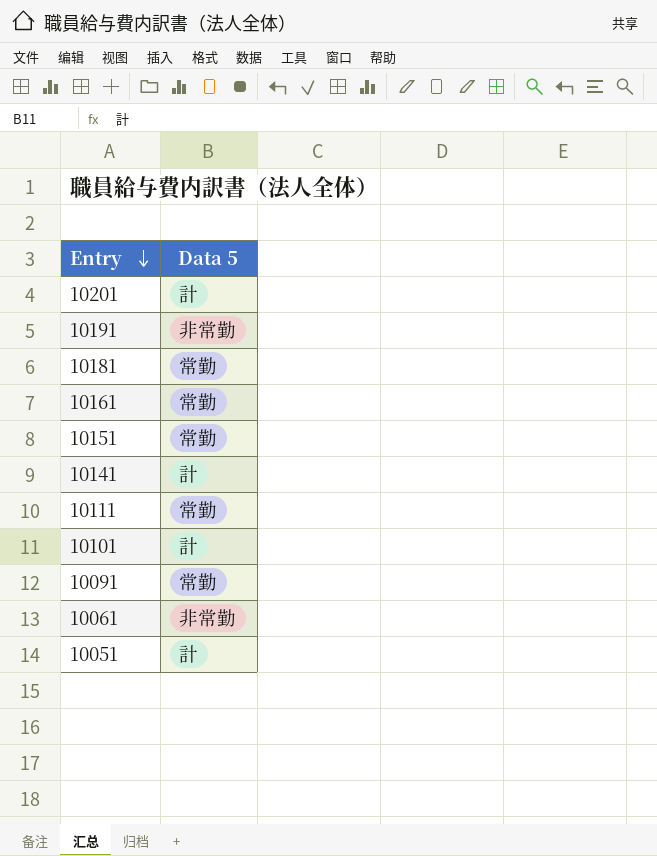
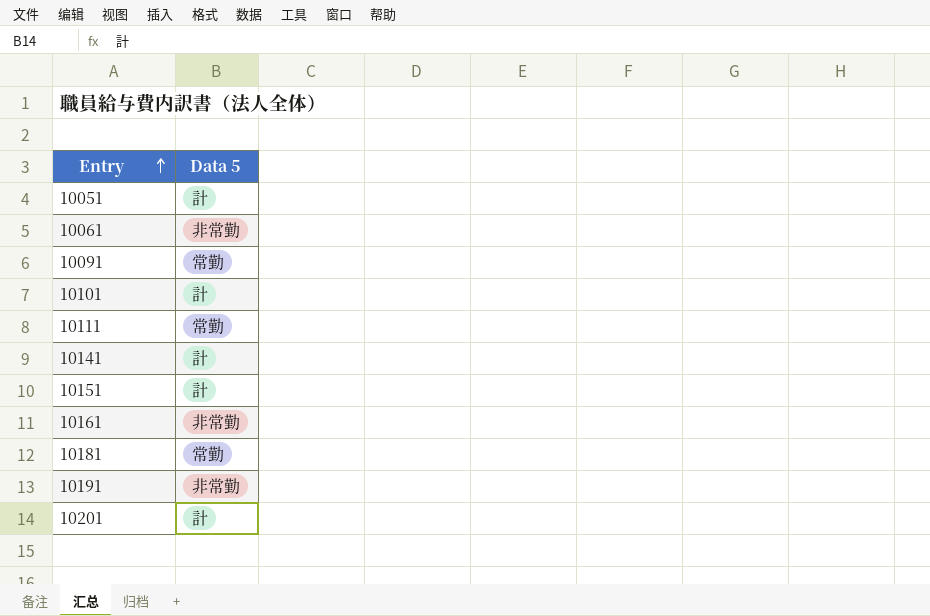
row order: Entry descending -> Entry ascending
10151 | Data 5: 常勤 -> 計
10161 | Data 5: 常勤 -> 非常勤

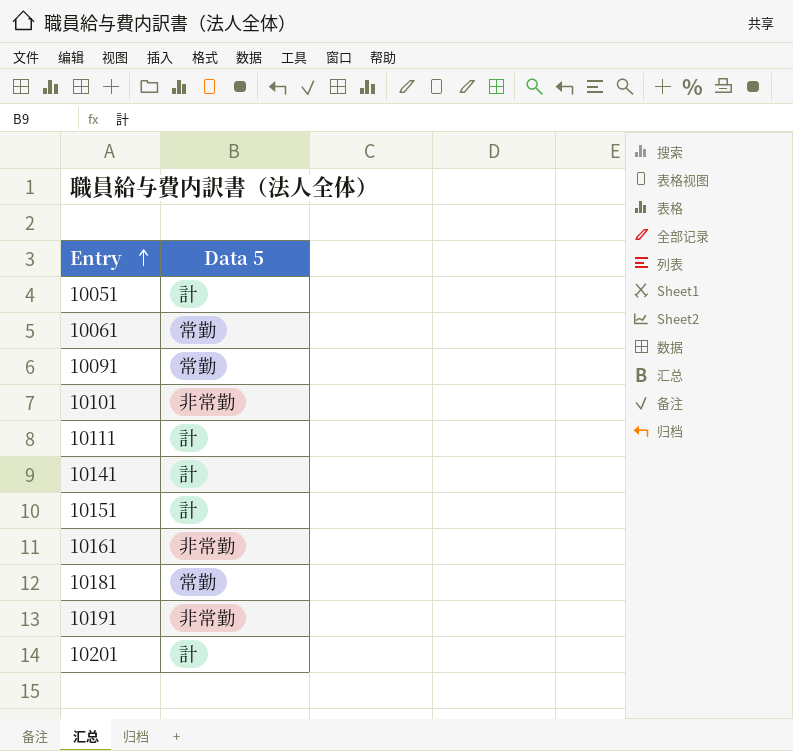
10061 | Data 5: 非常勤 -> 常勤
10101 | Data 5: 計 -> 非常勤
10111 | Data 5: 常勤 -> 計

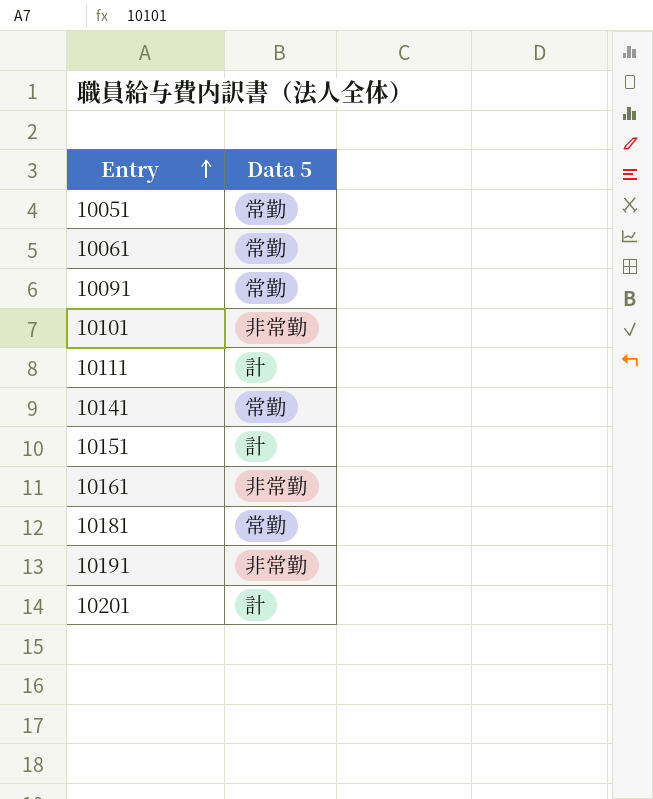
10051 | Data 5: 計 -> 常勤
10141 | Data 5: 計 -> 常勤

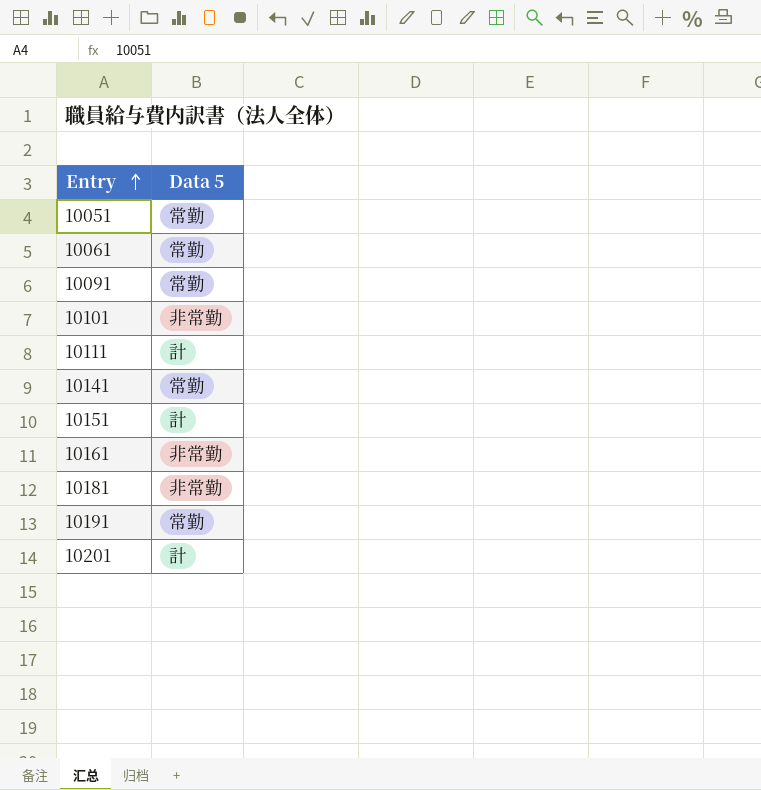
10181 | Data 5: 常勤 -> 非常勤
10191 | Data 5: 非常勤 -> 常勤

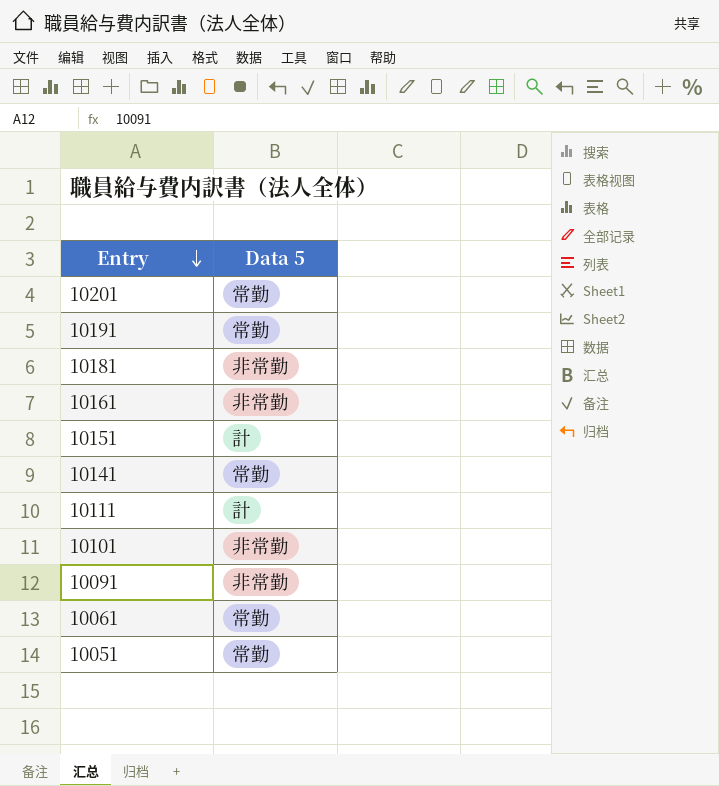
row order: Entry ascending -> Entry descending
10201 | Data 5: 計 -> 常勤
10091 | Data 5: 常勤 -> 非常勤

